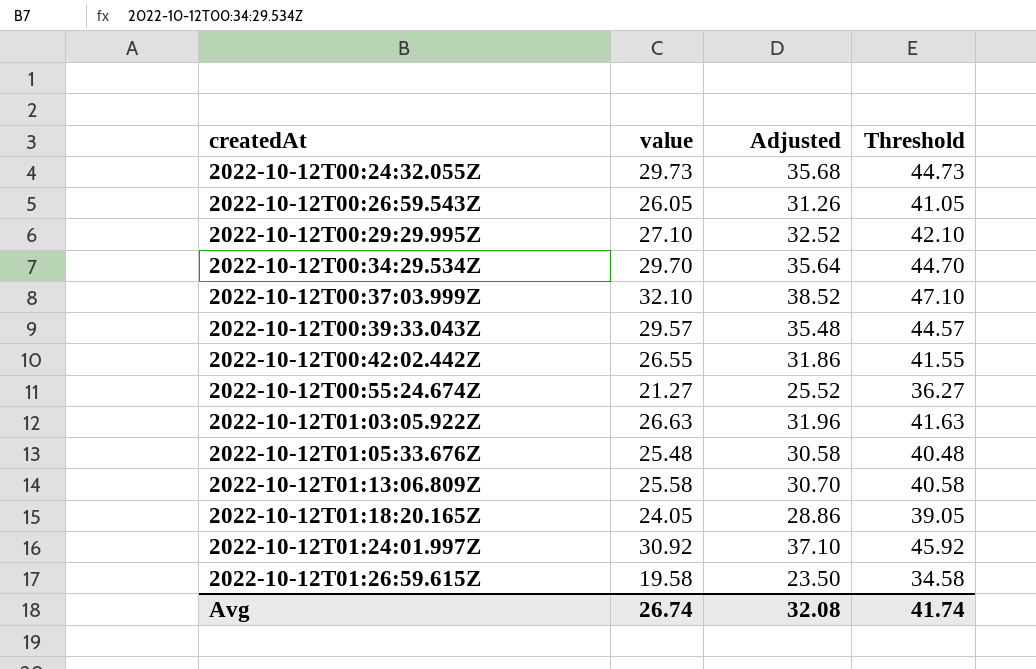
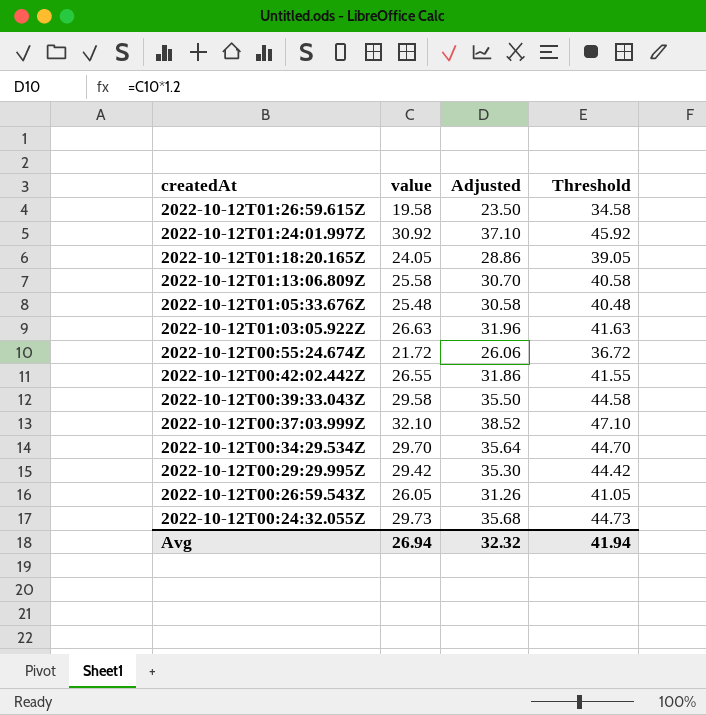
row order: createdAt ascending -> createdAt descending
2022-10-12T00:55:24.674Z | value: 21.27 -> 21.72
2022-10-12T00:55:24.674Z | Adjusted: 25.52 -> 26.06
2022-10-12T00:55:24.674Z | Threshold: 36.27 -> 36.72
2022-10-12T00:39:33.043Z | value: 29.57 -> 29.58
2022-10-12T00:39:33.043Z | Adjusted: 35.48 -> 35.50
2022-10-12T00:39:33.043Z | Threshold: 44.57 -> 44.58
2022-10-12T00:29:29.995Z | value: 27.10 -> 29.42
2022-10-12T00:29:29.995Z | Adjusted: 32.52 -> 35.30
2022-10-12T00:29:29.995Z | Threshold: 42.10 -> 44.42
Avg | value: 26.74 -> 26.94
Avg | Adjusted: 32.08 -> 32.32
Avg | Threshold: 41.74 -> 41.94

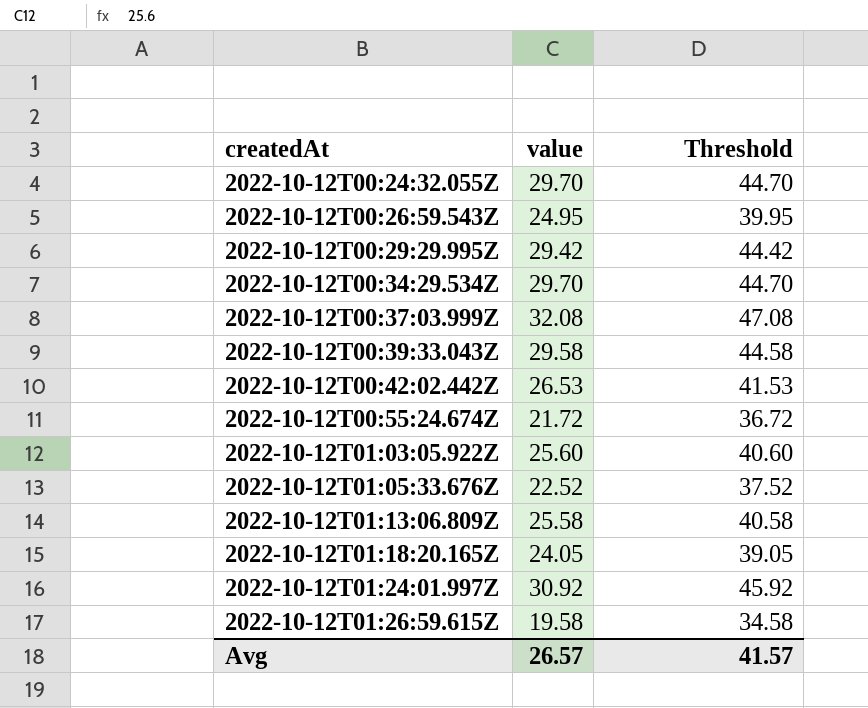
row order: createdAt descending -> createdAt ascending
column Adjusted | formula: [value] * 1.2 -> none
2022-10-12T00:24:32.055Z | value: 29.73 -> 29.70
2022-10-12T00:24:32.055Z | Threshold: 44.73 -> 44.70
2022-10-12T00:26:59.543Z | value: 26.05 -> 24.95
2022-10-12T00:26:59.543Z | Threshold: 41.05 -> 39.95
2022-10-12T00:37:03.999Z | value: 32.10 -> 32.08
2022-10-12T00:37:03.999Z | Threshold: 47.10 -> 47.08
2022-10-12T00:42:02.442Z | value: 26.55 -> 26.53
2022-10-12T00:42:02.442Z | Threshold: 41.55 -> 41.53
2022-10-12T01:03:05.922Z | value: 26.63 -> 25.60
2022-10-12T01:03:05.922Z | Threshold: 41.63 -> 40.60
2022-10-12T01:05:33.676Z | value: 25.48 -> 22.52
2022-10-12T01:05:33.676Z | Threshold: 40.48 -> 37.52
Avg | value: 26.94 -> 26.57
Avg | Threshold: 41.94 -> 41.57

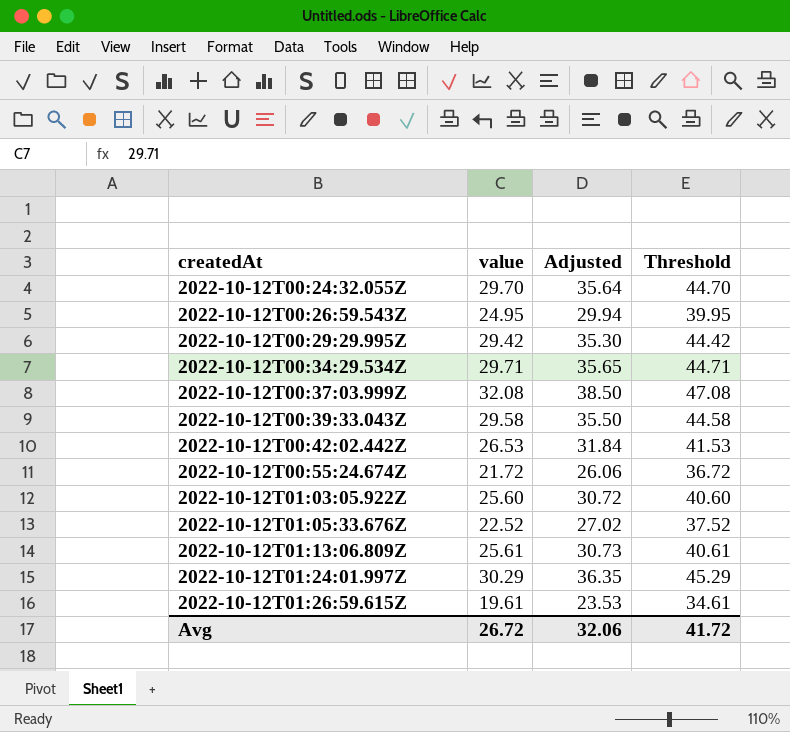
column Adjusted | formula: none -> [value] * 1.2
row 2022-10-12T01:18:20.165Z: 24.05 | 39.05 -> none
2022-10-12T00:34:29.534Z | value: 29.70 -> 29.71
2022-10-12T00:34:29.534Z | Threshold: 44.70 -> 44.71
2022-10-12T01:13:06.809Z | value: 25.58 -> 25.61
2022-10-12T01:13:06.809Z | Threshold: 40.58 -> 40.61
2022-10-12T01:24:01.997Z | value: 30.92 -> 30.29
2022-10-12T01:24:01.997Z | Threshold: 45.92 -> 45.29
2022-10-12T01:26:59.615Z | value: 19.58 -> 19.61
2022-10-12T01:26:59.615Z | Threshold: 34.58 -> 34.61
Avg | value: 26.57 -> 26.72
Avg | Threshold: 41.57 -> 41.72

